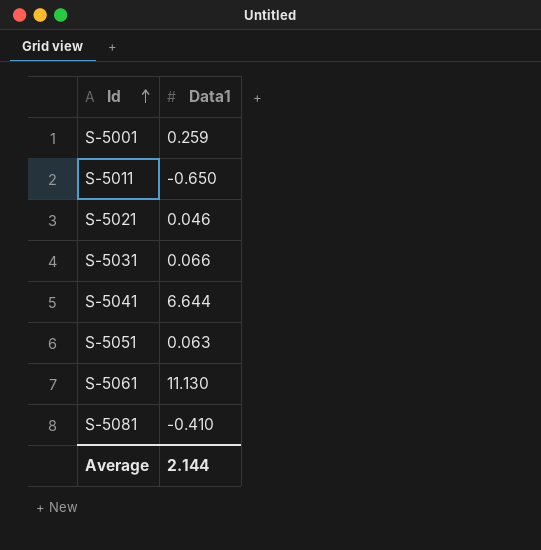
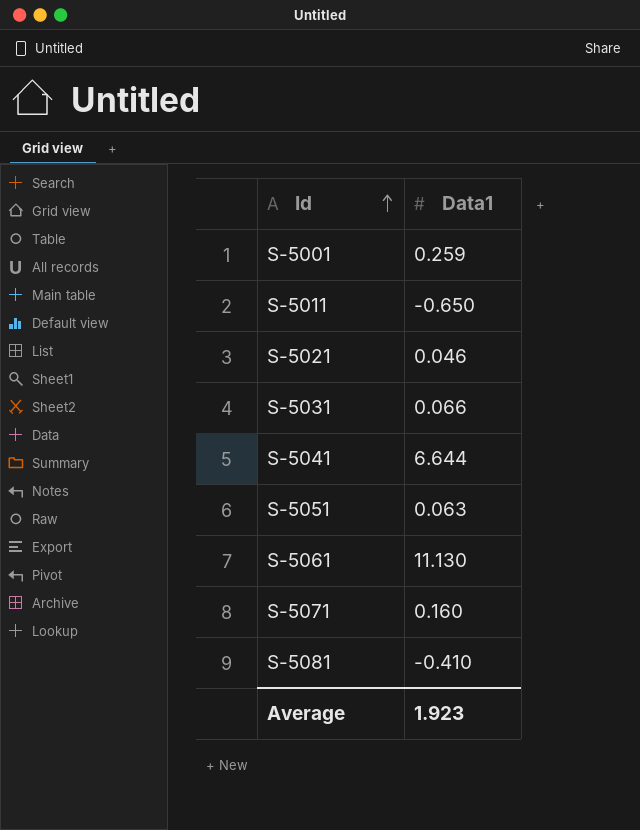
row S-5071: none -> 0.160
Average | Data1: 2.144 -> 1.923

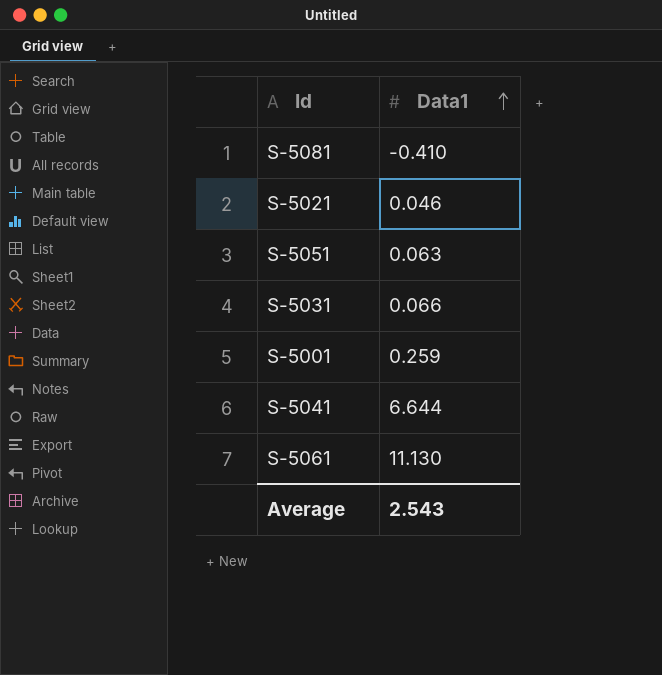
row order: Id ascending -> Data1 ascending
row S-5011: -0.650 -> none
row S-5071: 0.160 -> none
Average | Data1: 1.923 -> 2.543

